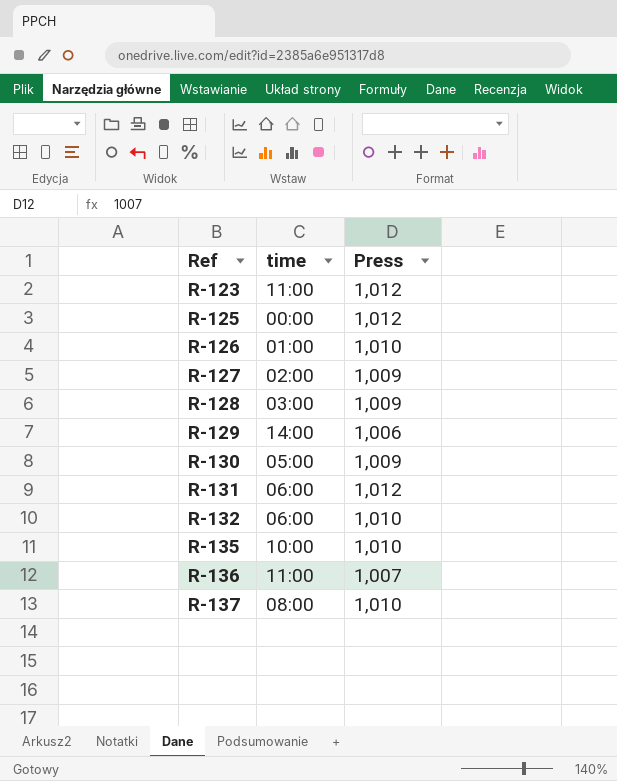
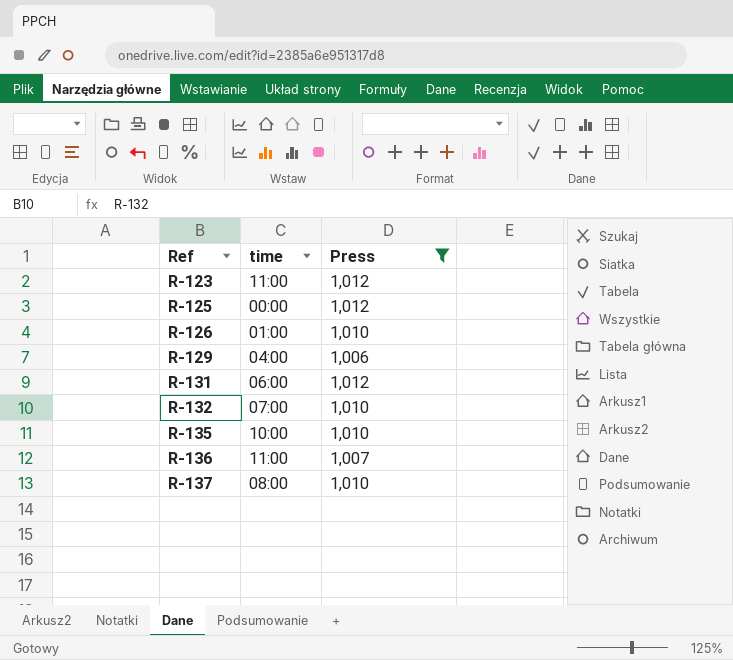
filter: none -> Press != 1,009
R-129 | time: 14:00 -> 04:00
R-132 | time: 06:00 -> 07:00

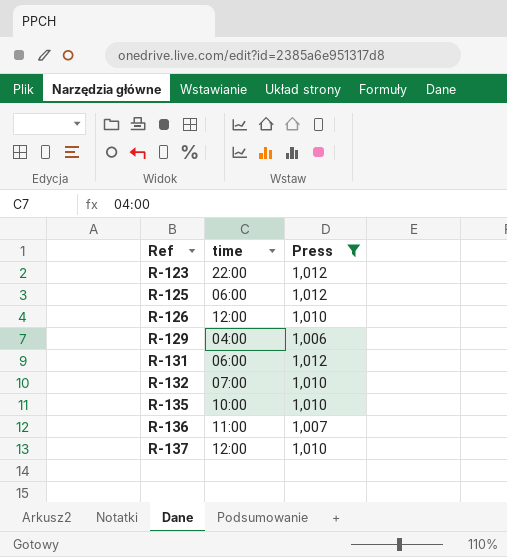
R-123 | time: 11:00 -> 22:00
R-125 | time: 00:00 -> 06:00
R-126 | time: 01:00 -> 12:00
R-137 | time: 08:00 -> 12:00

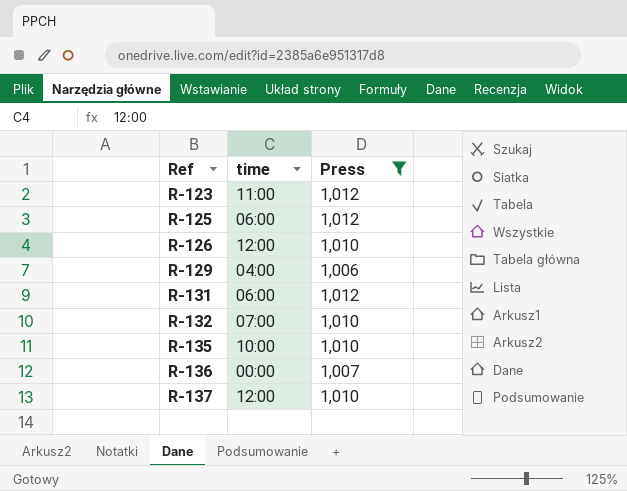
R-123 | time: 22:00 -> 11:00
R-136 | time: 11:00 -> 00:00

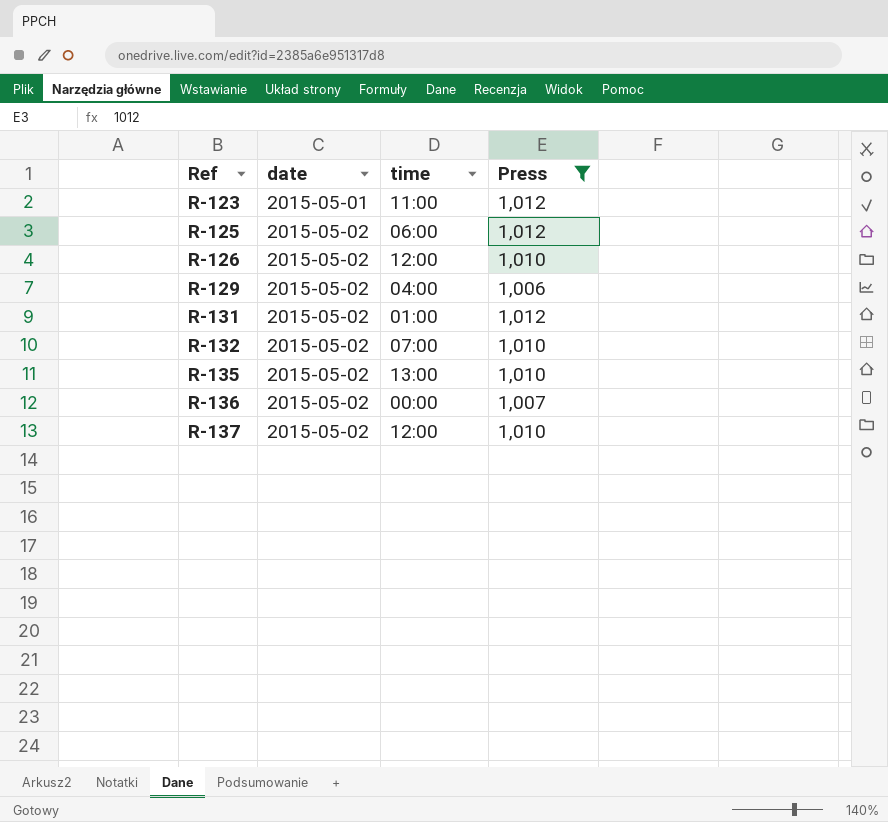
column date | position: none -> 2
R-131 | time: 06:00 -> 01:00
R-135 | time: 10:00 -> 13:00

